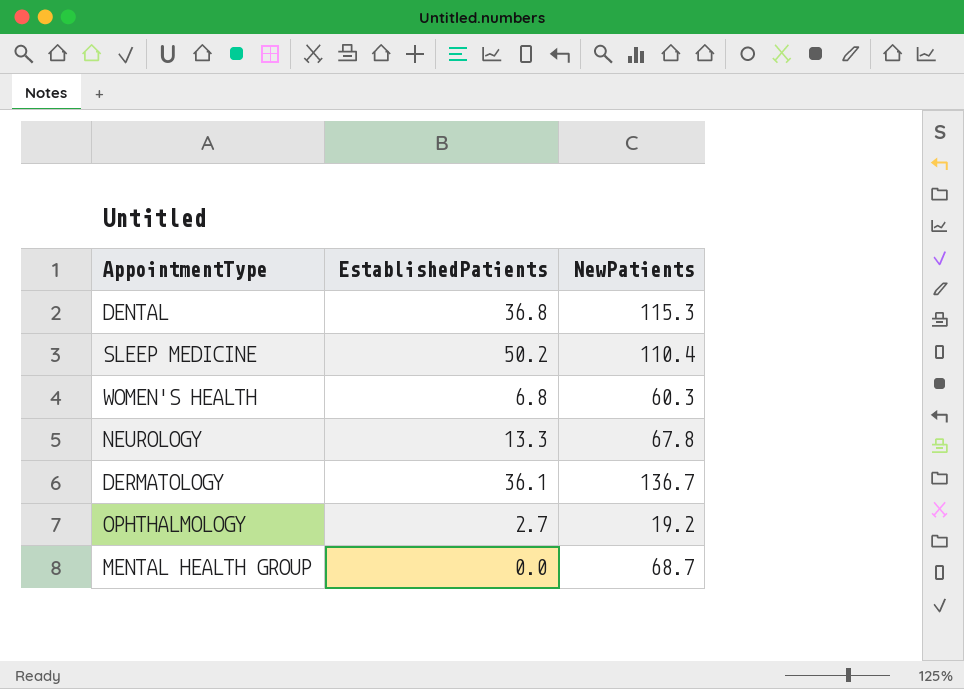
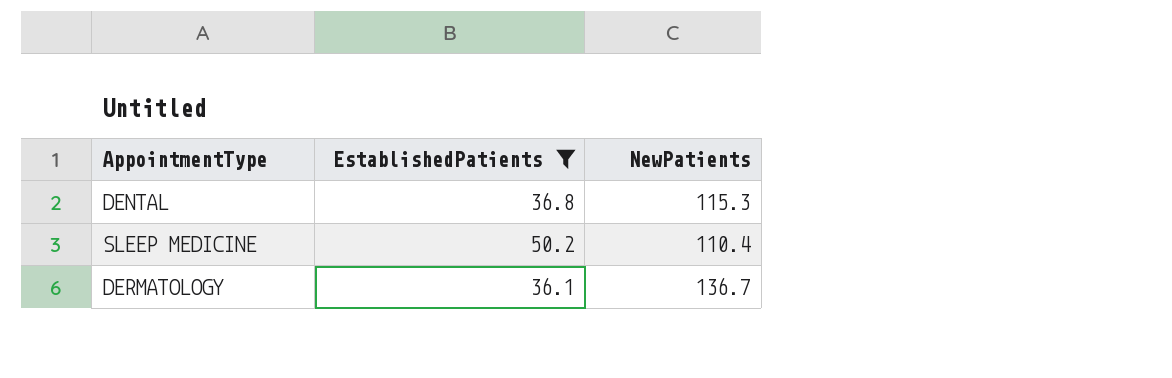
filter: none -> EstablishedPatients >= 36.1

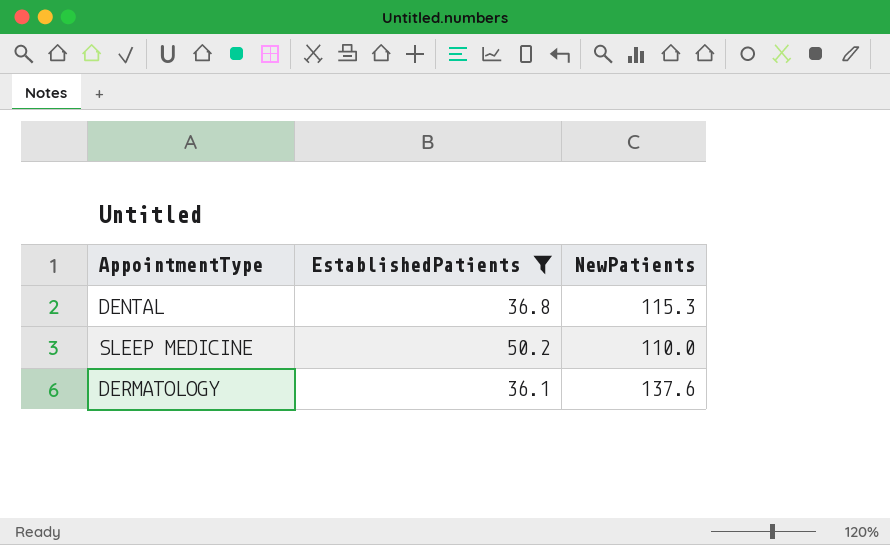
SLEEP MEDICINE | NewPatients: 110.4 -> 110.0
DERMATOLOGY | NewPatients: 136.7 -> 137.6

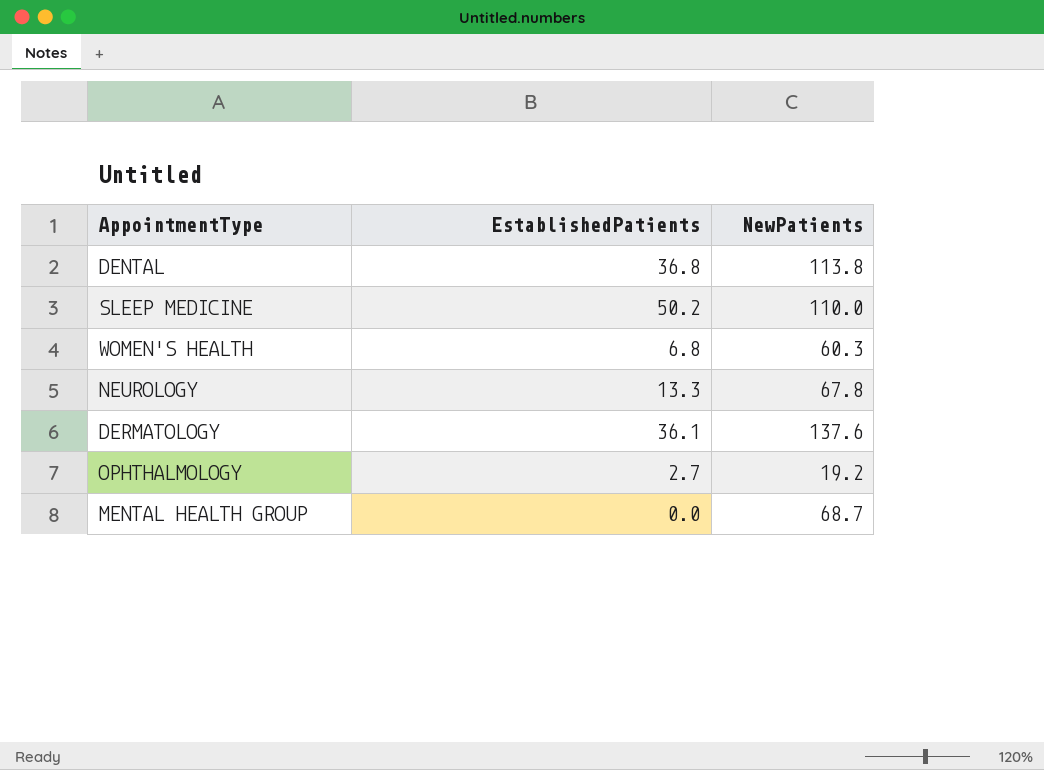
filter: EstablishedPatients >= 36.1 -> none
DENTAL | NewPatients: 115.3 -> 113.8

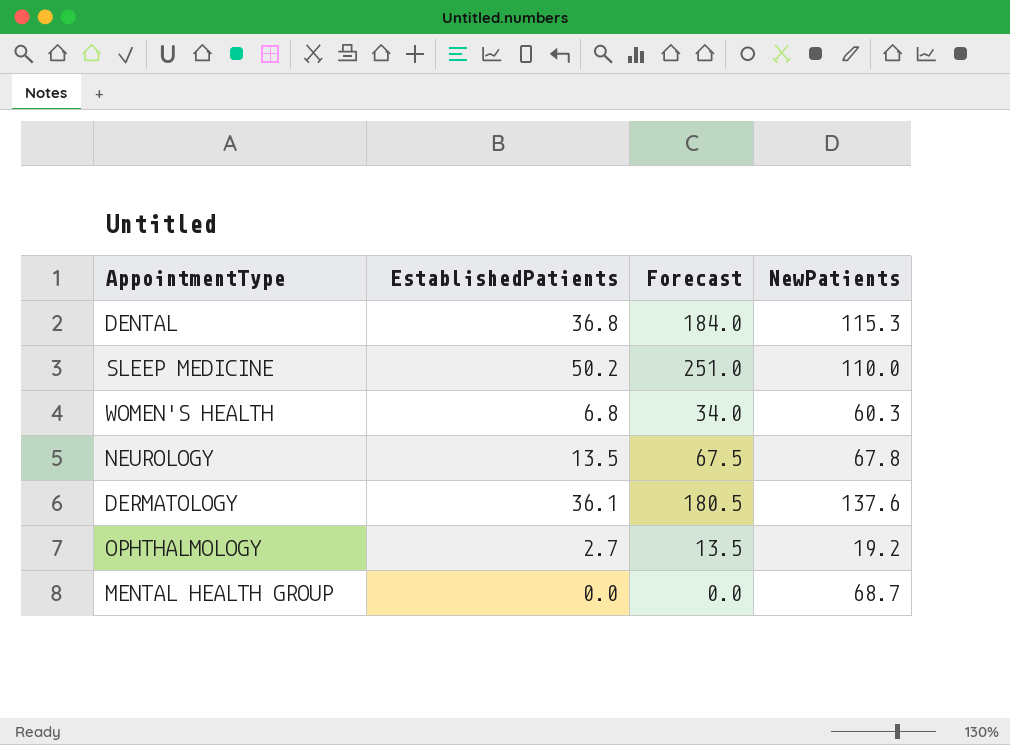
column Forecast | formula: none -> [EstablishedPatients] * 5
DENTAL | NewPatients: 113.8 -> 115.3
NEUROLOGY | EstablishedPatients: 13.3 -> 13.5

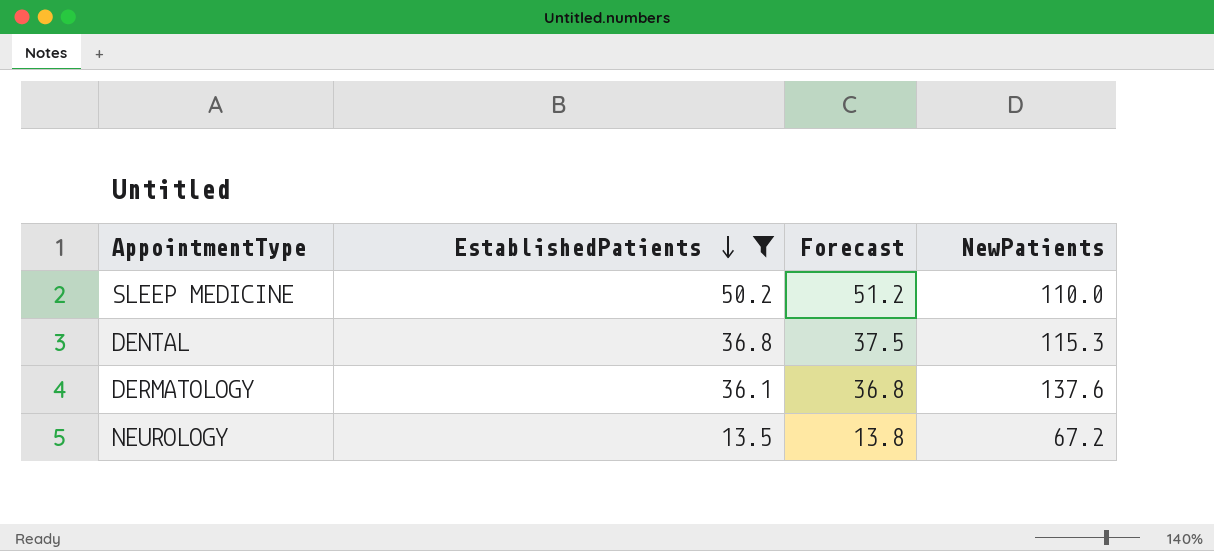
filter: none -> EstablishedPatients >= 13.5
row order: none -> EstablishedPatients descending
column Forecast | formula: [EstablishedPatients] * 5 -> [EstablishedPatients] * 1.02
NEUROLOGY | NewPatients: 67.8 -> 67.2

